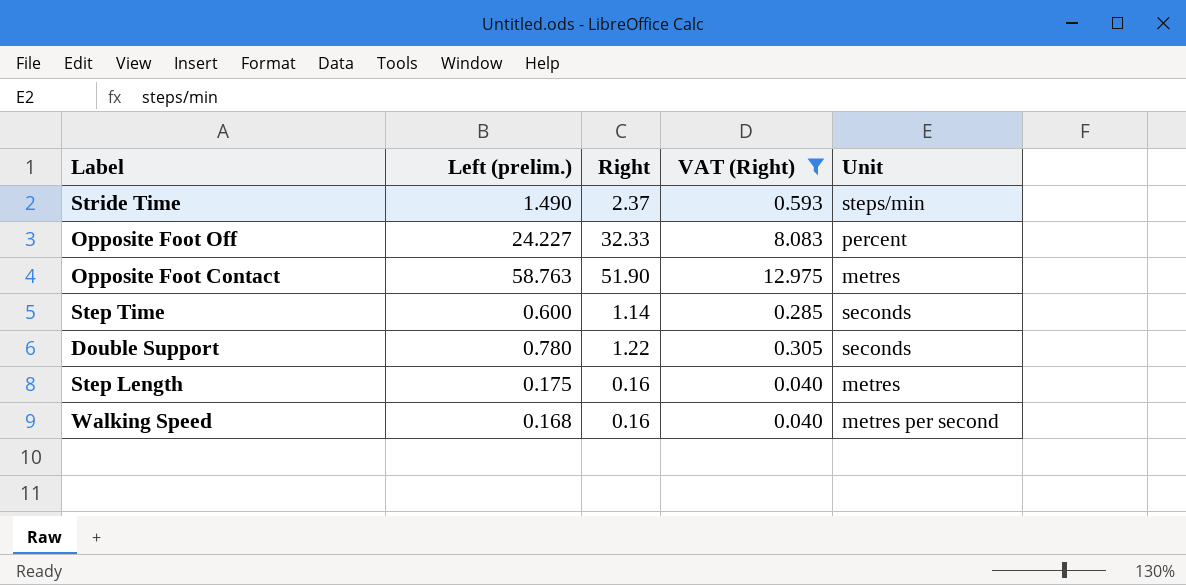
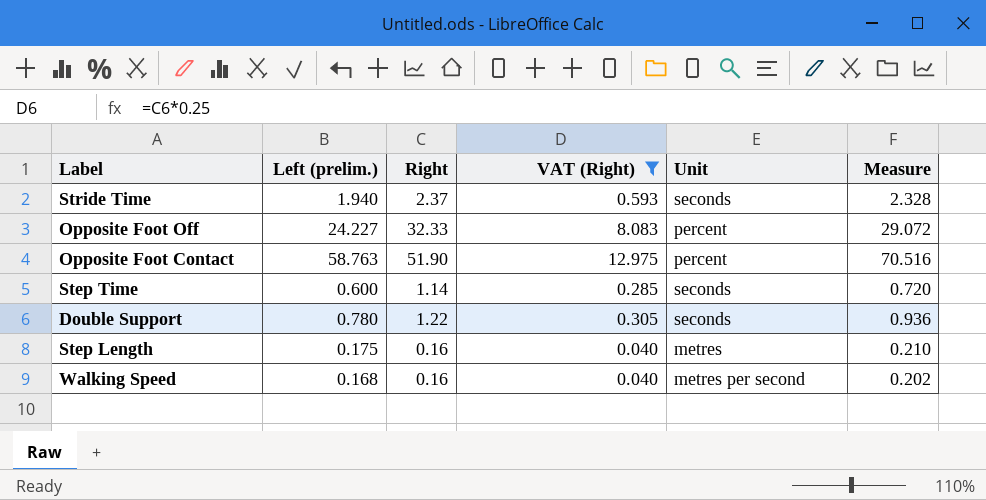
column Measure | formula: none -> [Left (prelim.)] * 1.2
Stride Time | Left (prelim.): 1.490 -> 1.940
Stride Time | Unit: steps/min -> seconds
Opposite Foot Contact | Unit: metres -> percent

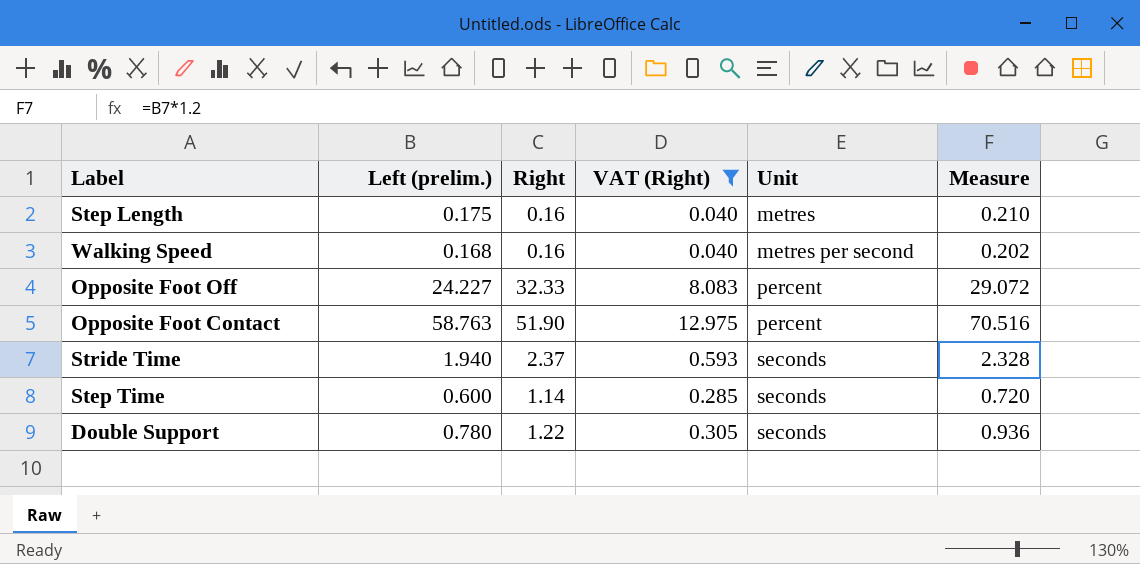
row order: none -> Unit ascending

